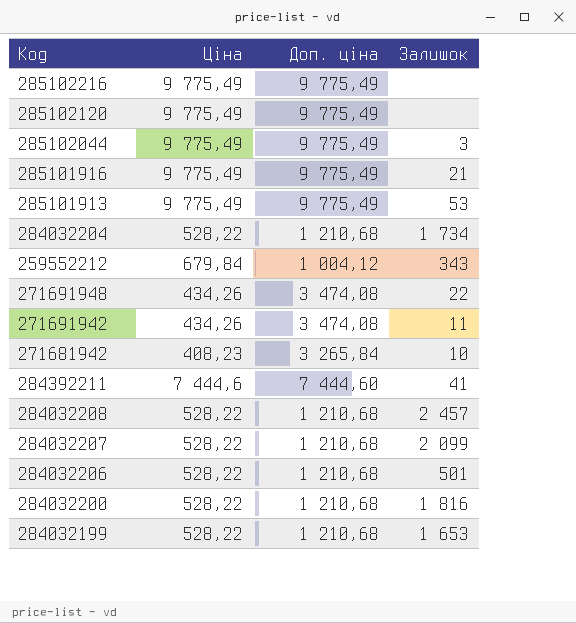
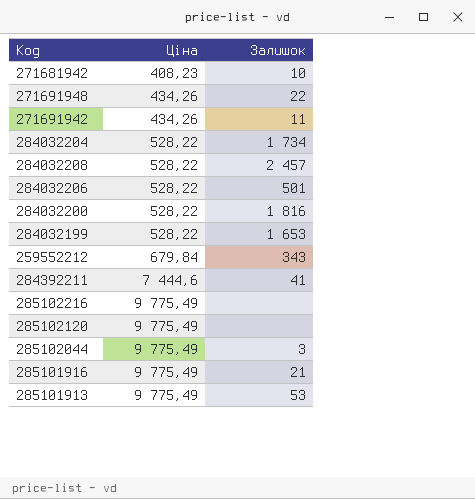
row order: none -> Ціна ascending
column Доп. ціна | position: 3 -> none
row 284032207: 528,22 | 1 210,68 | 2 099 -> none

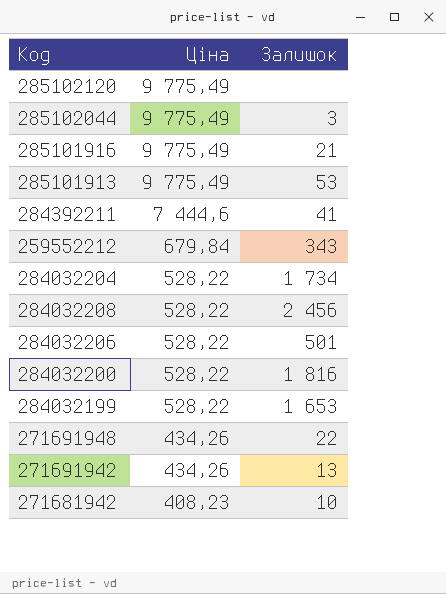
row order: Ціна ascending -> Ціна descending
row 285102216: 9 775,49 | none -> none
284032208 | Залишок: 2 457 -> 2 456
271691942 | Залишок: 11 -> 13

